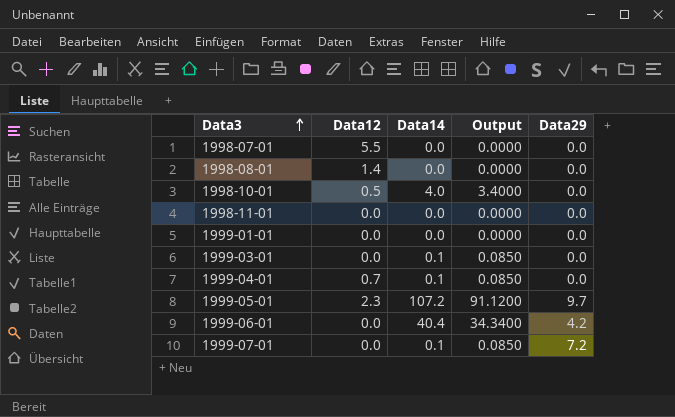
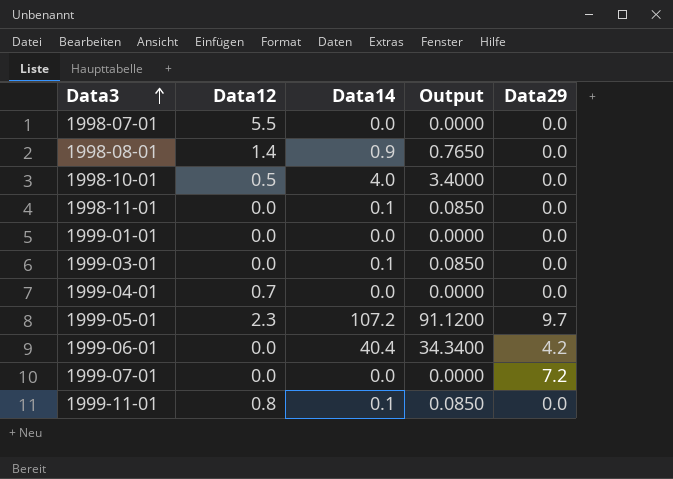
1998-08-01 | Data14: 0.0 -> 0.9
1998-08-01 | Output: 0.0000 -> 0.7650
1998-11-01 | Data14: 0.0 -> 0.1
1998-11-01 | Output: 0.0000 -> 0.0850
1999-04-01 | Data14: 0.1 -> 0.0
1999-04-01 | Output: 0.0850 -> 0.0000
1999-07-01 | Data14: 0.1 -> 0.0
1999-07-01 | Output: 0.0850 -> 0.0000
row 1999-11-01: none -> 0.8 | 0.1 | 0.0850 | 0.0

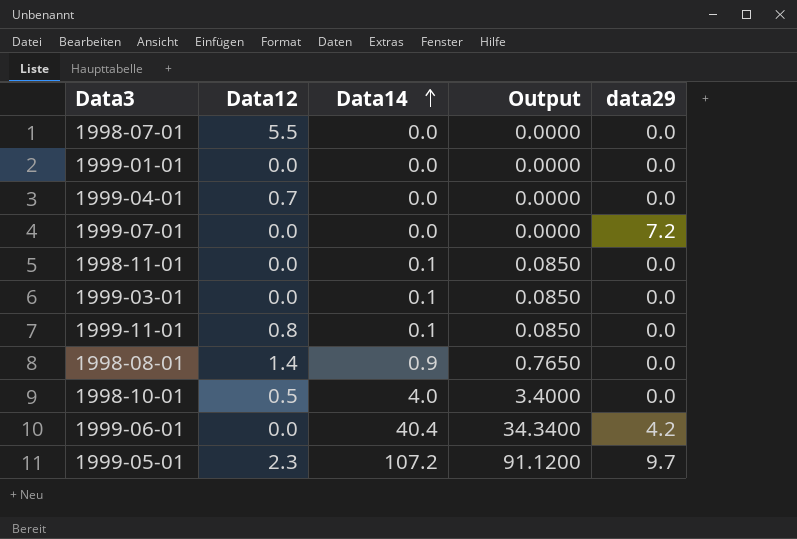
row order: Data3 ascending -> Data14 ascending
column name: Data29 -> data29

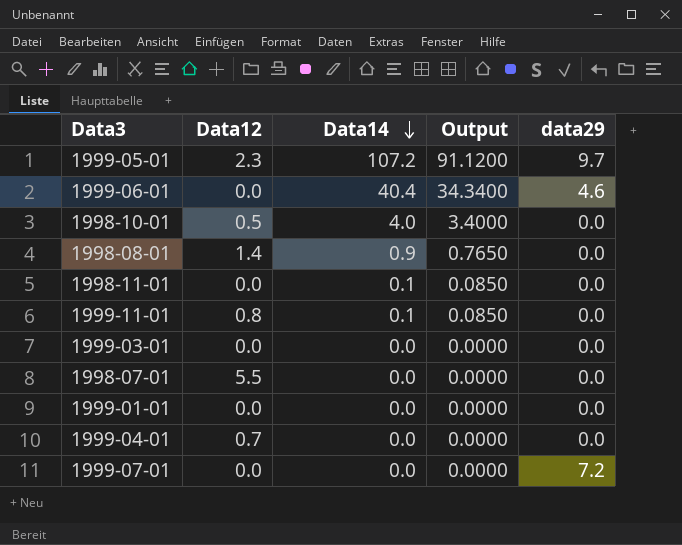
row order: Data14 ascending -> Data14 descending
1999-06-01 | data29: 4.2 -> 4.6
1999-03-01 | Data14: 0.1 -> 0.0
1999-03-01 | Output: 0.0850 -> 0.0000

